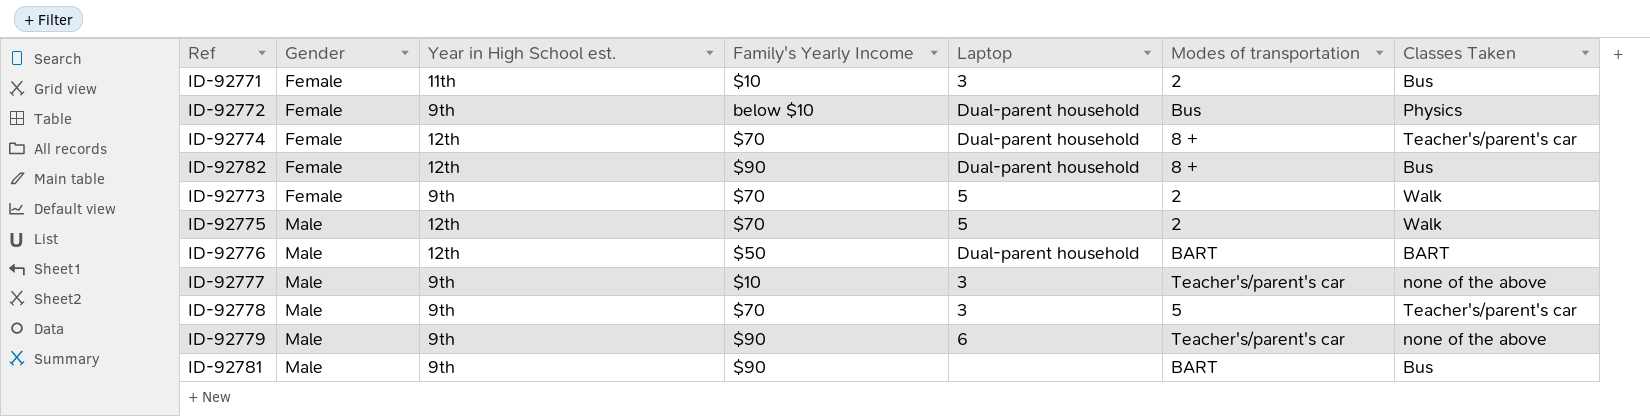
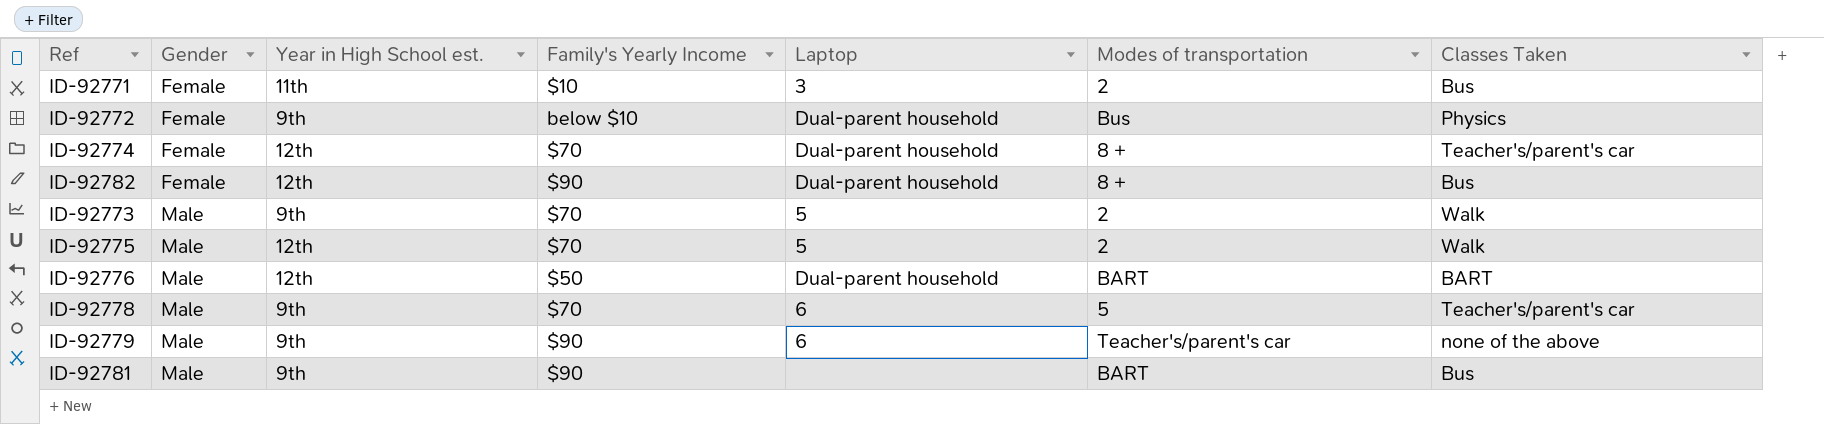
row ID-92777: Male | 9th | $10 | 3 | Teacher's/parent's car | none of the above -> none
ID-92773 | Gender: Female -> Male
ID-92778 | Laptop: 3 -> 6

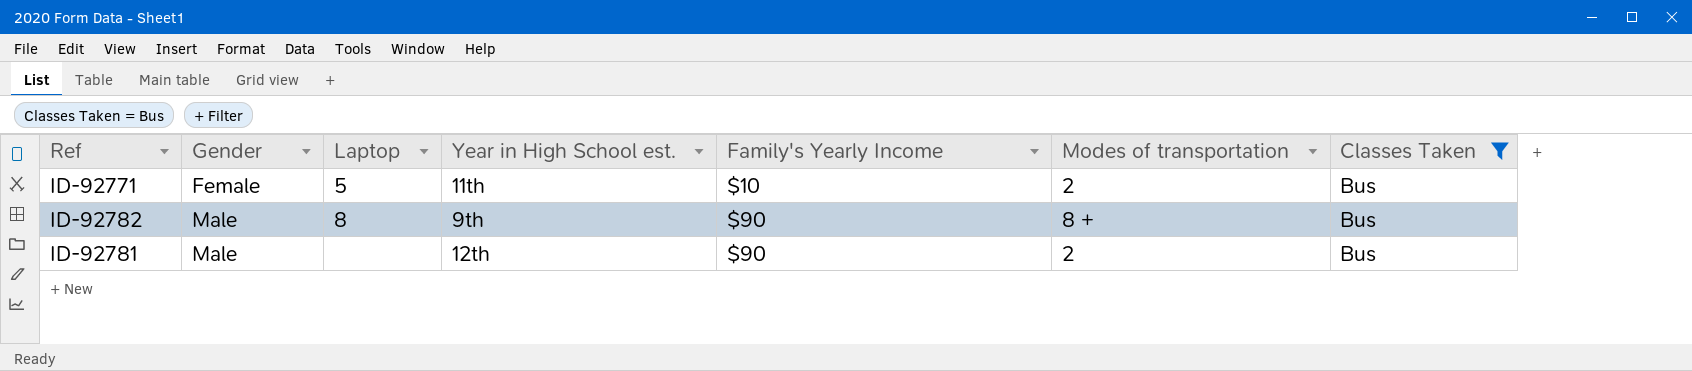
filter: none -> Classes Taken = Bus
column Laptop | position: 5 -> 3
ID-92771 | Laptop: 3 -> 5
ID-92782 | Gender: Female -> Male
ID-92782 | Laptop: Dual-parent household -> 8
ID-92782 | Year in High School est.: 12th -> 9th
ID-92781 | Year in High School est.: 9th -> 12th
ID-92781 | Modes of transportation: BART -> 2

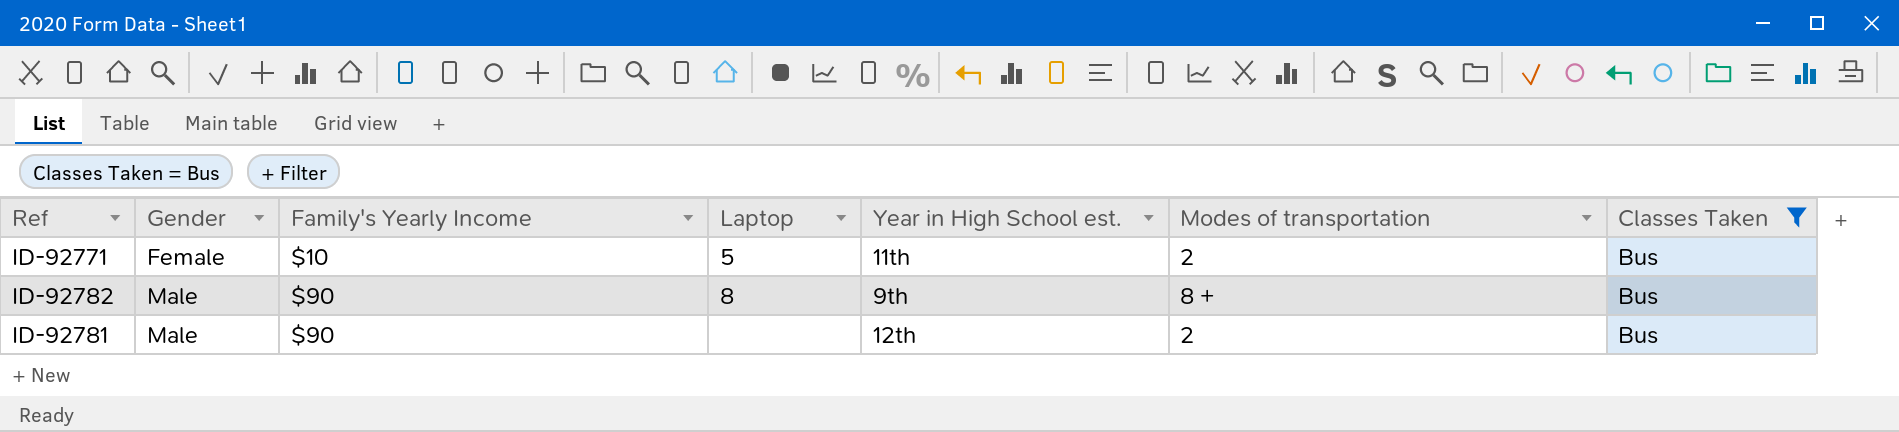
column Family's Yearly Income | position: 5 -> 3

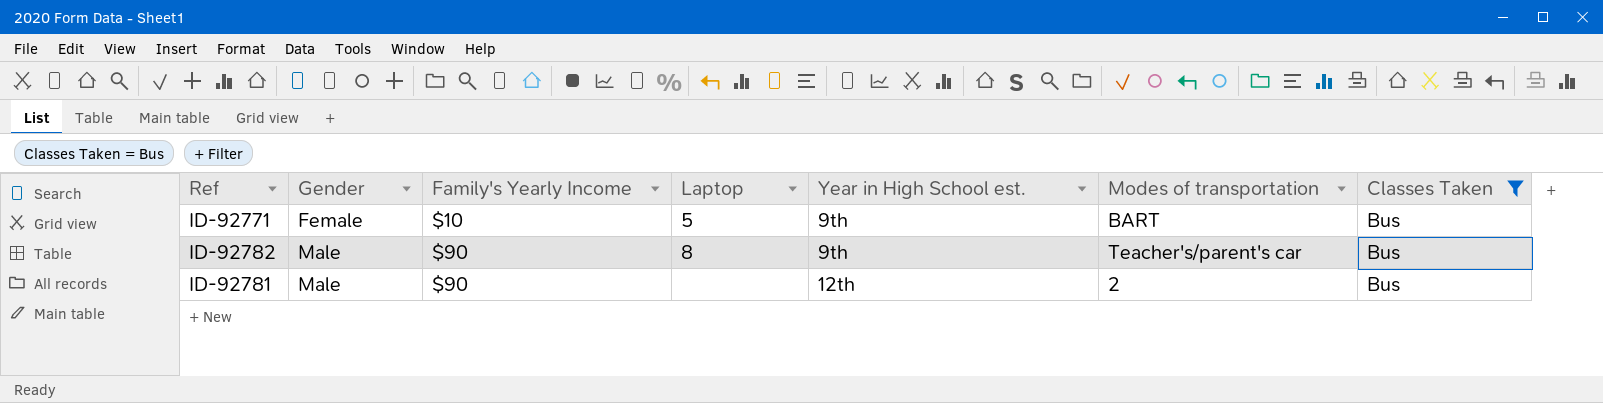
ID-92771 | Year in High School est.: 11th -> 9th
ID-92771 | Modes of transportation: 2 -> BART
ID-92782 | Modes of transportation: 8 + -> Teacher's/parent's car

